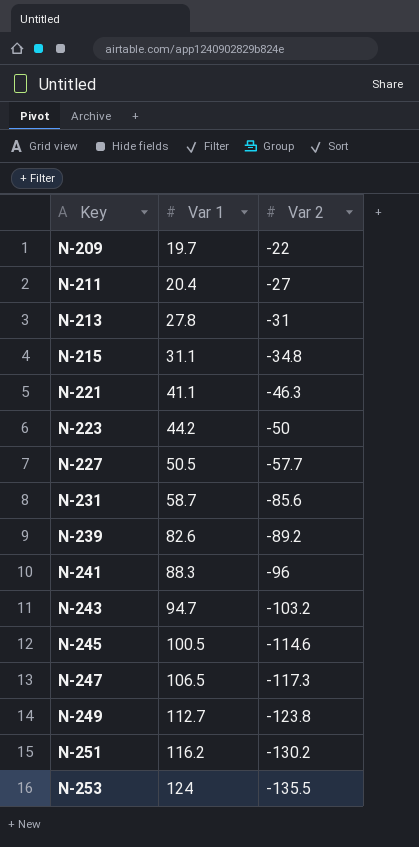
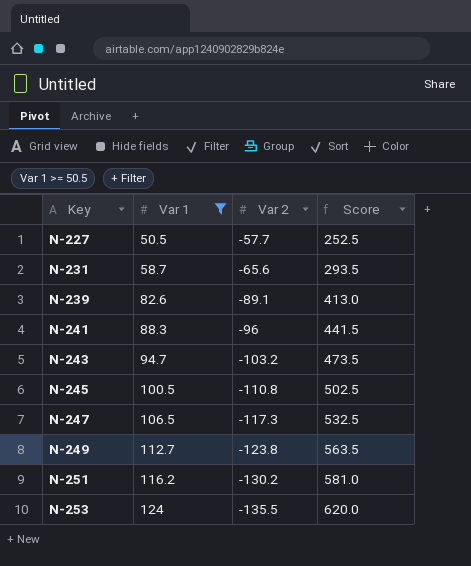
filter: none -> Var 1 >= 50.5
column Score | formula: none -> [Var 1] * 5
N-231 | Var 2: -85.6 -> -65.6
N-239 | Var 2: -89.2 -> -89.1
N-245 | Var 2: -114.6 -> -110.8

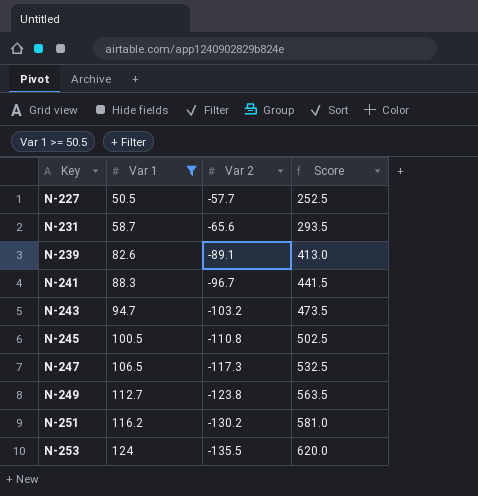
N-241 | Var 2: -96 -> -96.7

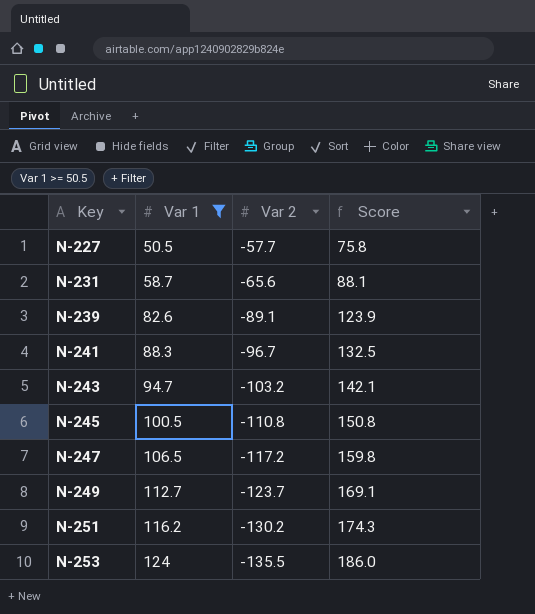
column Score | formula: [Var 1] * 5 -> [Var 1] * 1.5
N-247 | Var 2: -117.3 -> -117.2
N-249 | Var 2: -123.8 -> -123.7

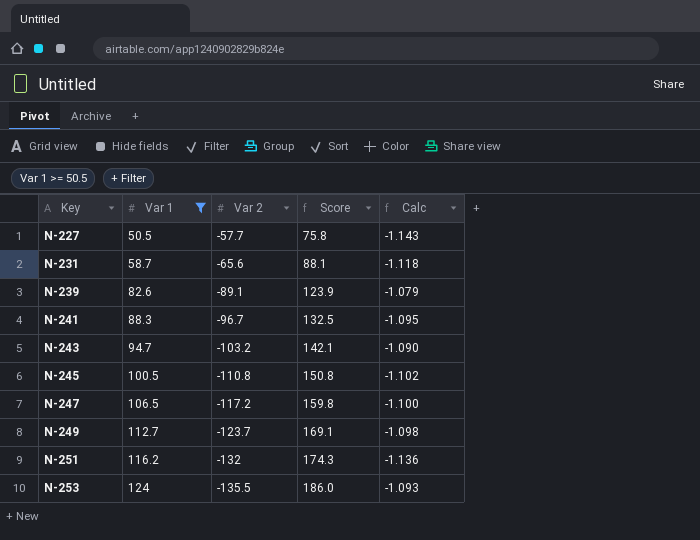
column Calc | formula: none -> [Var 2] / [Var 1]
N-251 | Var 2: -130.2 -> -132

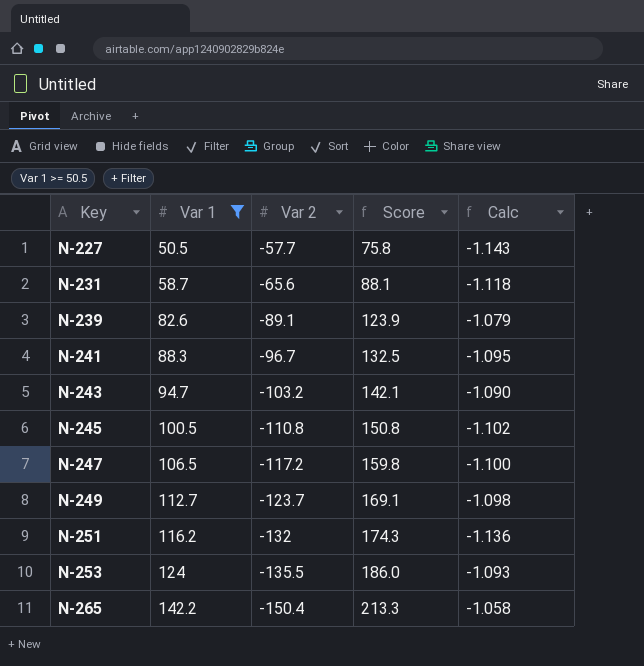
row N-265: none -> 142.2 | -150.4 | 213.3 | -1.058

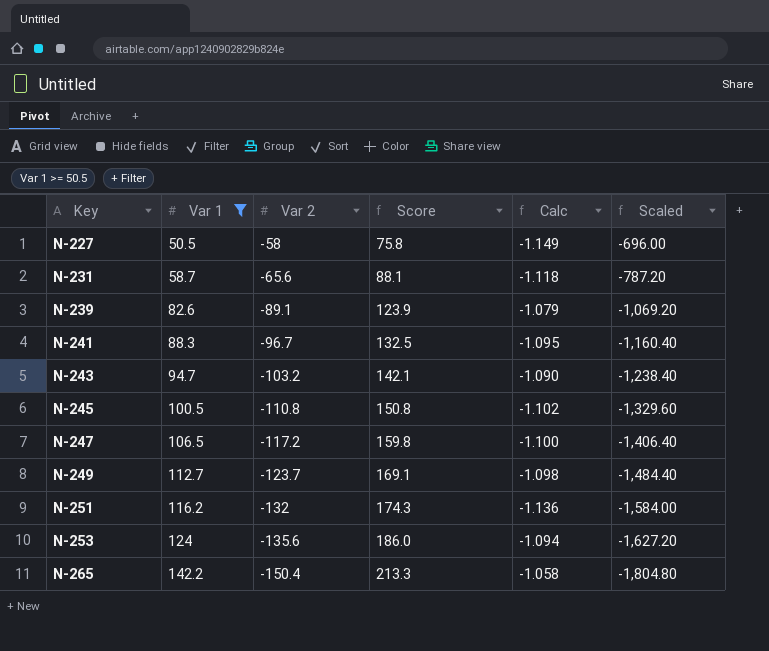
column Scaled | formula: none -> [Var 2] * 12
N-227 | Var 2: -57.7 -> -58
N-227 | Calc: -1.143 -> -1.149
N-253 | Var 2: -135.5 -> -135.6
N-253 | Calc: -1.093 -> -1.094

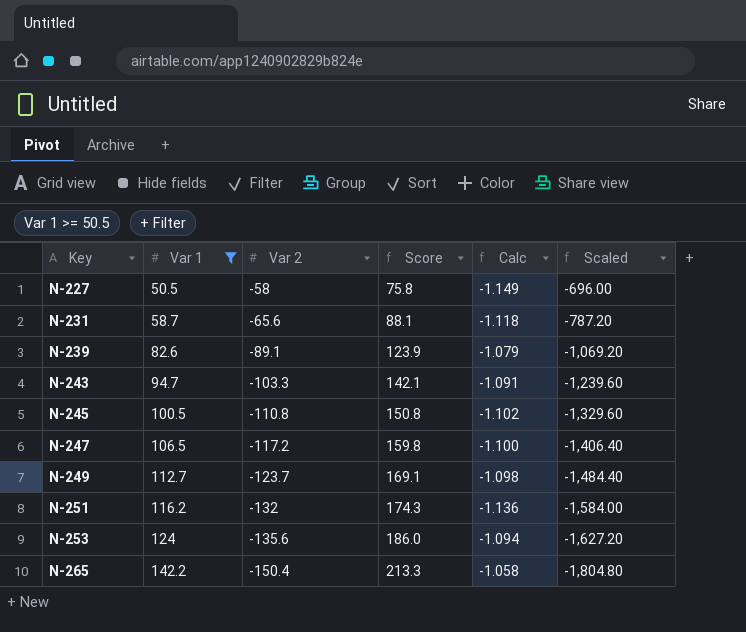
row N-241: 88.3 | -96.7 | 132.5 | -1.095 | -1,160.40 -> none
N-243 | Var 2: -103.2 -> -103.3
N-243 | Calc: -1.090 -> -1.091
N-243 | Scaled: -1,238.40 -> -1,239.60

